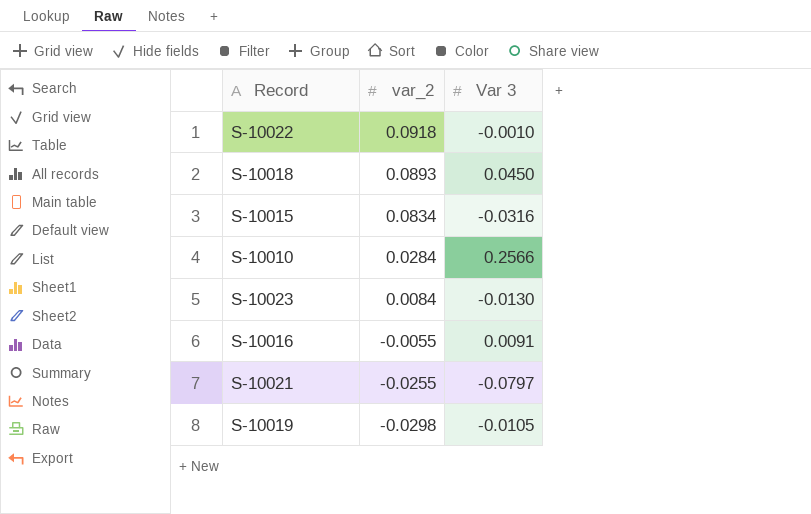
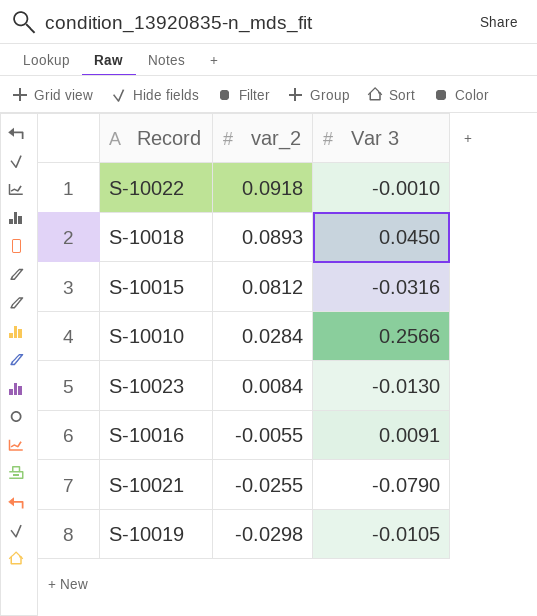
S-10015 | var_2: 0.0834 -> 0.0812
S-10021 | Var 3: -0.0797 -> -0.0790

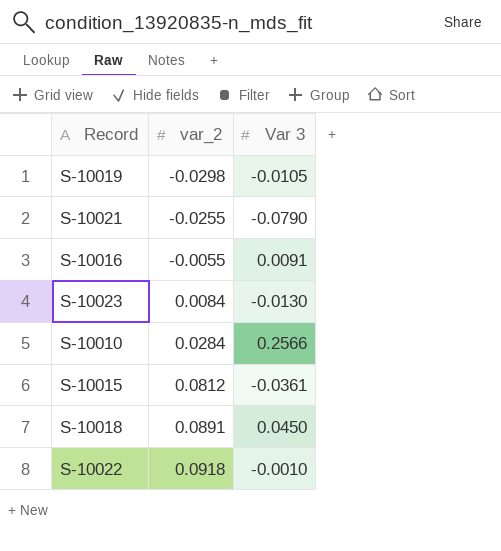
row order: var_2 descending -> var_2 ascending
S-10015 | Var 3: -0.0316 -> -0.0361
S-10018 | var_2: 0.0893 -> 0.0891

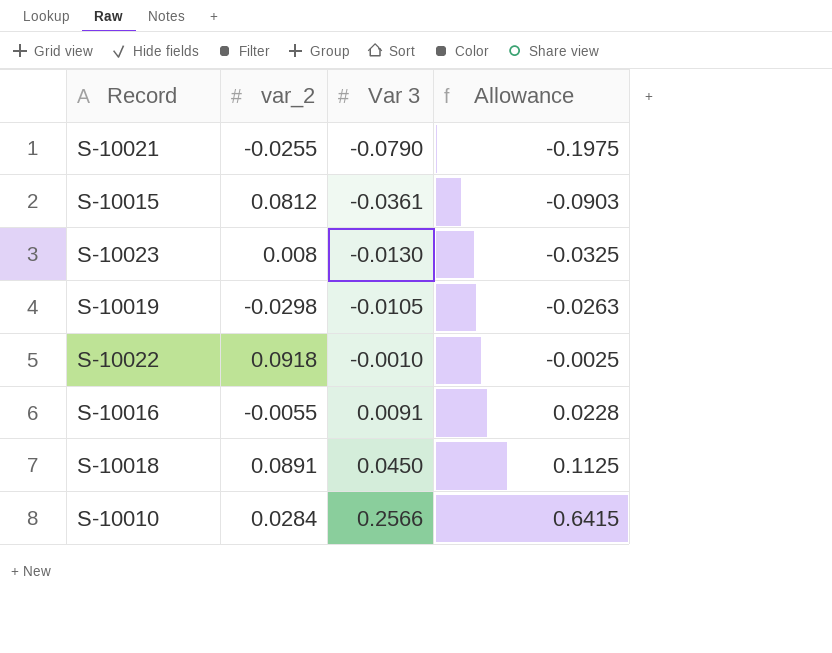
row order: var_2 ascending -> Var 3 ascending
column Allowance | formula: none -> [Var 3] * 2.5
S-10023 | var_2: 0.0084 -> 0.008

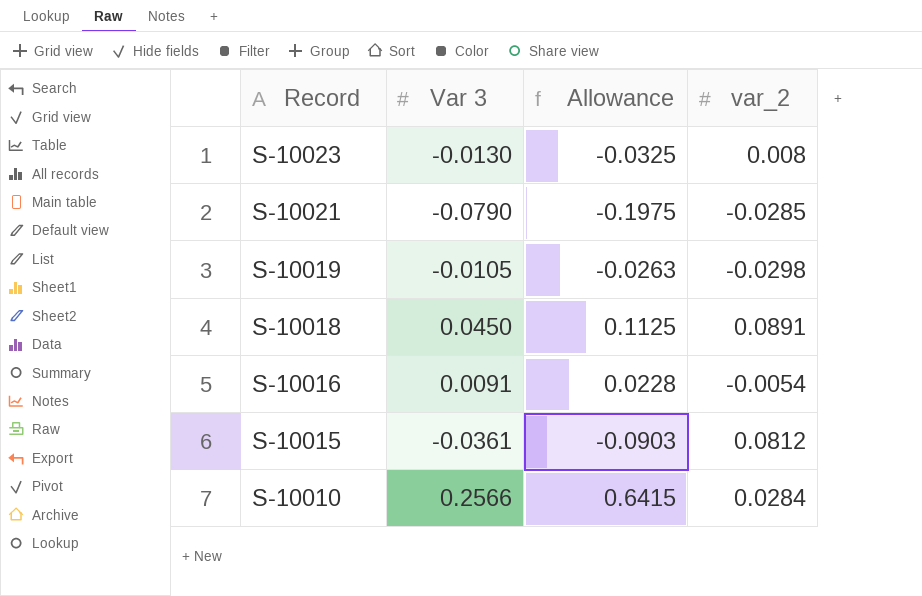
row order: Var 3 ascending -> Record descending
column var_2 | position: 2 -> 4
row S-10022: 0.0918 | -0.0010 | -0.0025 -> none
S-10021 | var_2: -0.0255 -> -0.0285
S-10016 | var_2: -0.0055 -> -0.0054

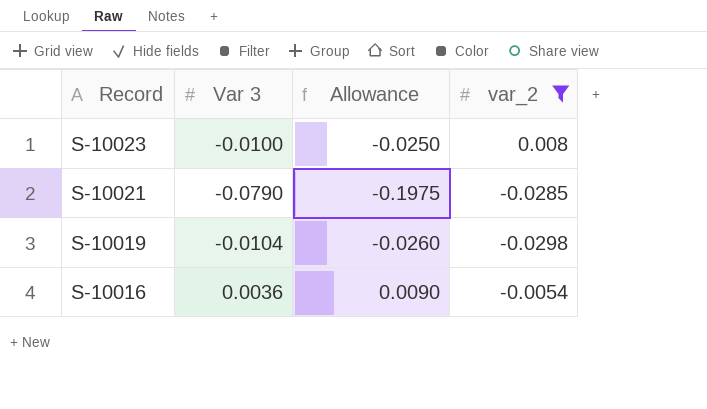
filter: none -> var_2 <= 0.008
S-10023 | Var 3: -0.0130 -> -0.0100
S-10023 | Allowance: -0.0325 -> -0.0250
S-10019 | Var 3: -0.0105 -> -0.0104
S-10019 | Allowance: -0.0263 -> -0.0260
S-10016 | Var 3: 0.0091 -> 0.0036
S-10016 | Allowance: 0.0228 -> 0.0090

